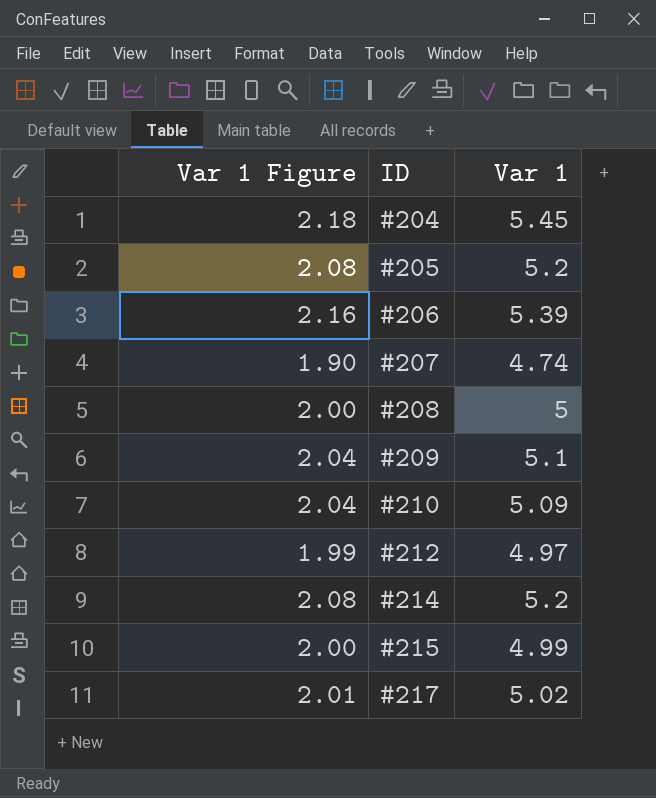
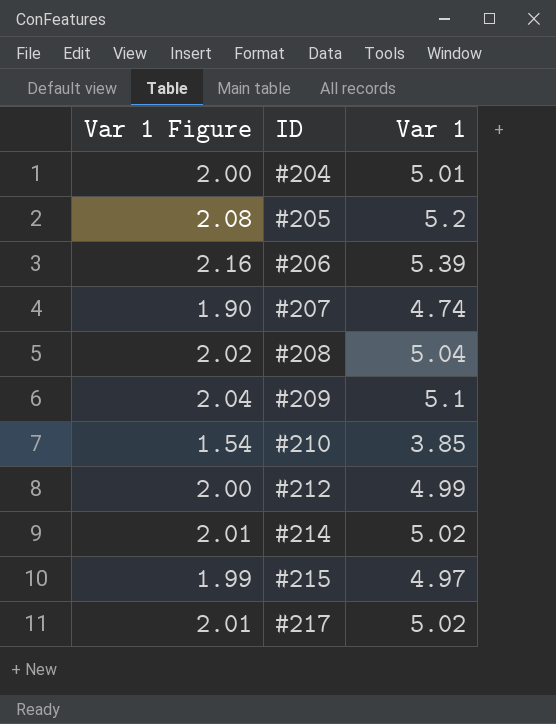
#204 | Var 1 Figure: 2.18 -> 2.00
#204 | Var 1: 5.45 -> 5.01
#208 | Var 1 Figure: 2.00 -> 2.02
#208 | Var 1: 5 -> 5.04
#210 | Var 1 Figure: 2.04 -> 1.54
#210 | Var 1: 5.09 -> 3.85
#212 | Var 1 Figure: 1.99 -> 2.00
#212 | Var 1: 4.97 -> 4.99
#214 | Var 1 Figure: 2.08 -> 2.01
#214 | Var 1: 5.2 -> 5.02
#215 | Var 1 Figure: 2.00 -> 1.99
#215 | Var 1: 4.99 -> 4.97

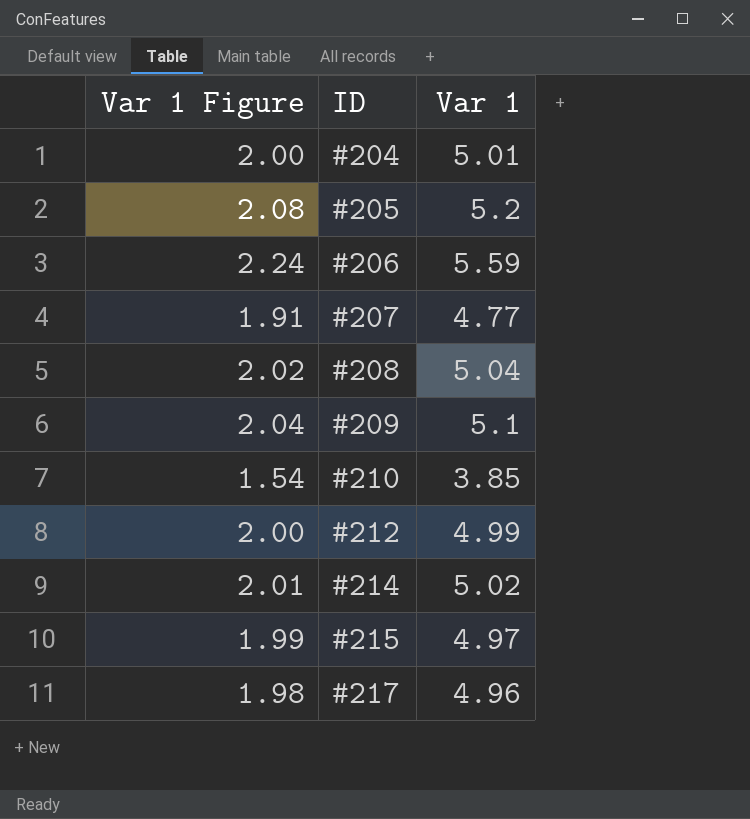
#206 | Var 1 Figure: 2.16 -> 2.24
#206 | Var 1: 5.39 -> 5.59
#207 | Var 1 Figure: 1.90 -> 1.91
#207 | Var 1: 4.74 -> 4.77
#217 | Var 1 Figure: 2.01 -> 1.98
#217 | Var 1: 5.02 -> 4.96

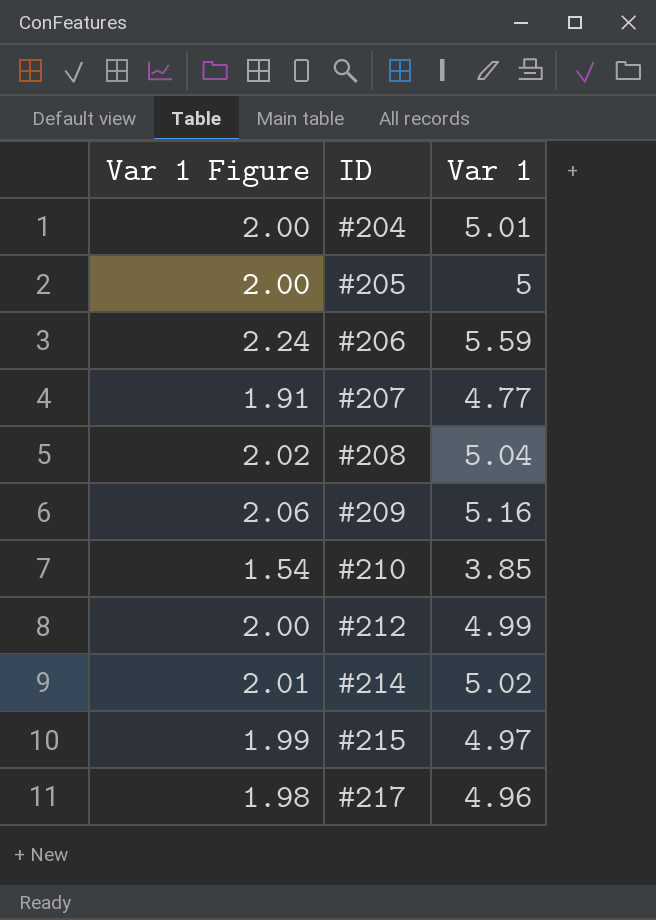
#205 | Var 1 Figure: 2.08 -> 2.00
#205 | Var 1: 5.2 -> 5
#209 | Var 1 Figure: 2.04 -> 2.06
#209 | Var 1: 5.1 -> 5.16

